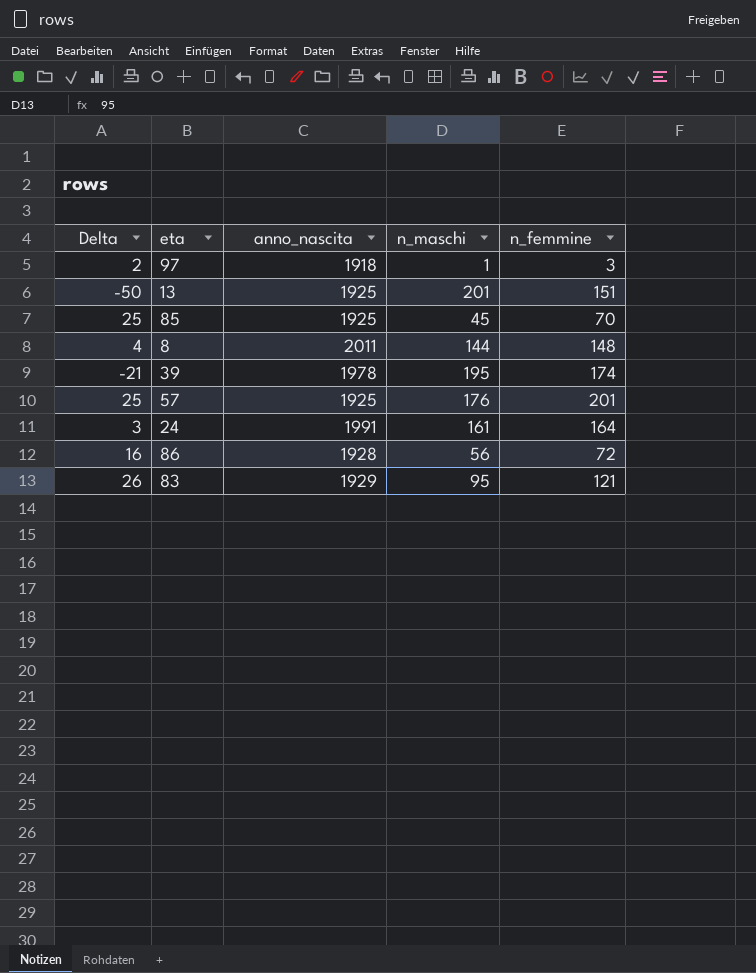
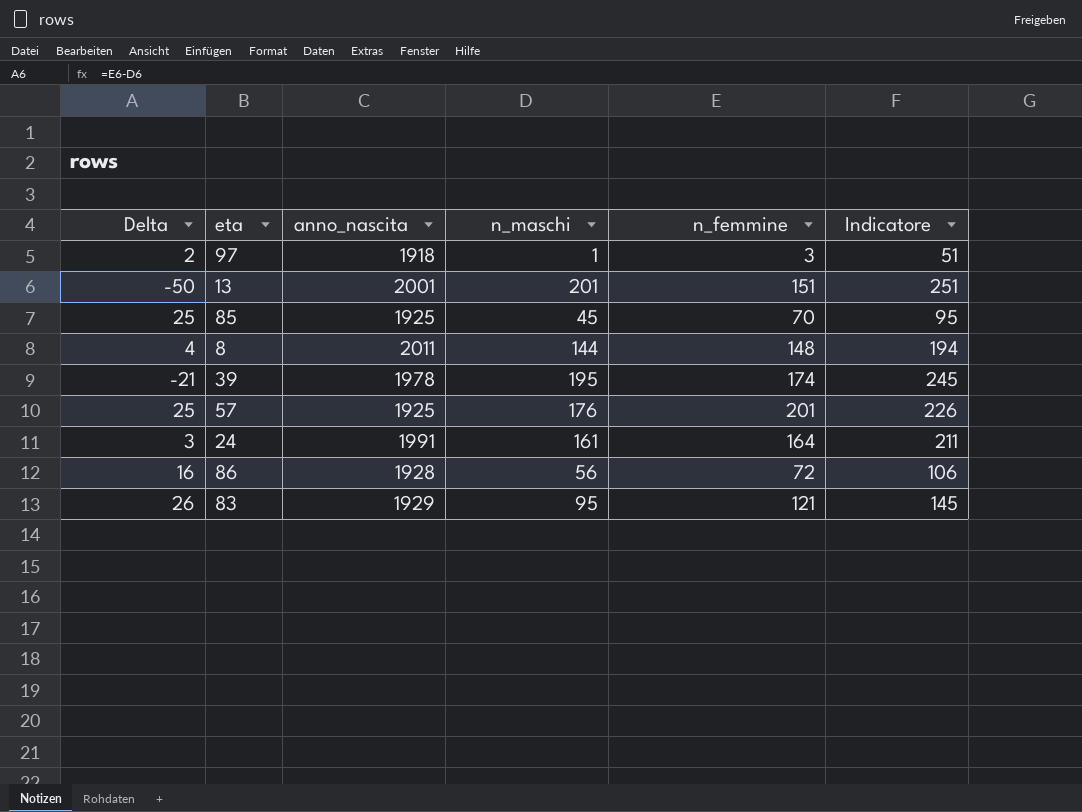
column Indicatore | formula: none -> [n_maschi] + 50
13 | anno_nascita: 1925 -> 2001

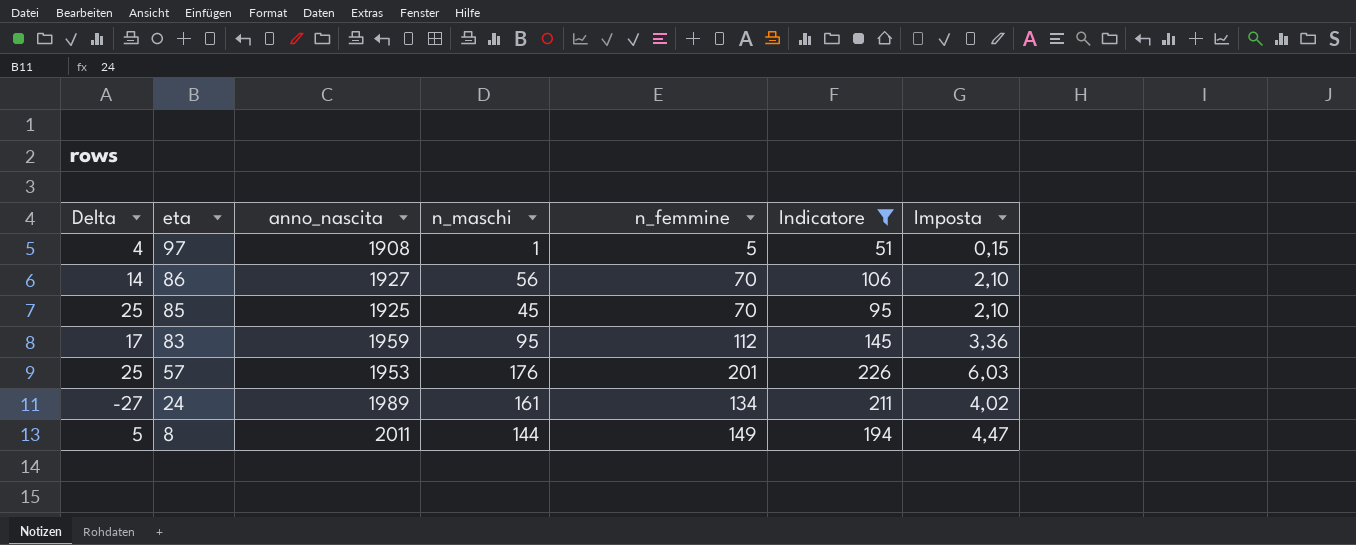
filter: none -> Indicatore <= 226
row order: none -> eta descending
column Imposta | formula: none -> [n_femmine] * 0,03
97 | Delta: 2 -> 4
97 | anno_nascita: 1918 -> 1908
97 | n_femmine: 3 -> 5
86 | Delta: 16 -> 14
86 | anno_nascita: 1928 -> 1927
86 | n_femmine: 72 -> 70
83 | Delta: 26 -> 17
83 | anno_nascita: 1929 -> 1959
83 | n_femmine: 121 -> 112
57 | anno_nascita: 1925 -> 1953
24 | Delta: 3 -> -27
24 | anno_nascita: 1991 -> 1989
24 | n_femmine: 164 -> 134
8 | Delta: 4 -> 5
8 | n_femmine: 148 -> 149

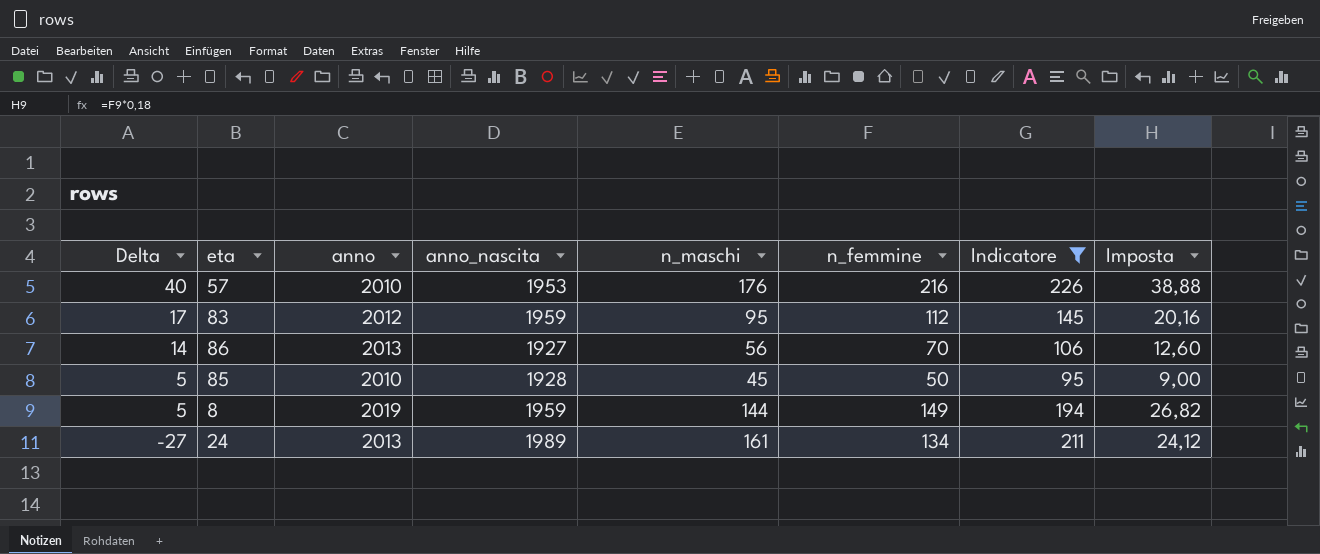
row order: eta descending -> Delta descending
column anno | position: none -> 3
column Imposta | formula: [n_femmine] * 0,03 -> [n_femmine] * 0,18
row 97: 4 | 1908 | 1 | 5 | 51 | 0,15 -> none
57 | Delta: 25 -> 40
57 | n_femmine: 201 -> 216
85 | Delta: 25 -> 5
85 | anno_nascita: 1925 -> 1928
85 | n_femmine: 70 -> 50
8 | anno_nascita: 2011 -> 1959

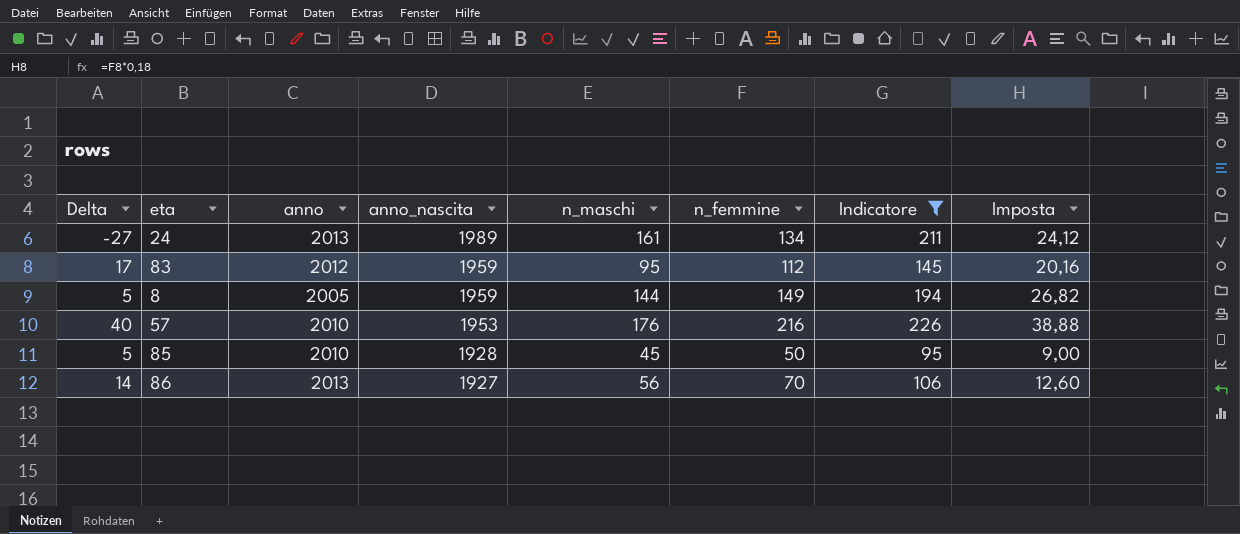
row order: Delta descending -> anno_nascita descending
8 | anno: 2019 -> 2005

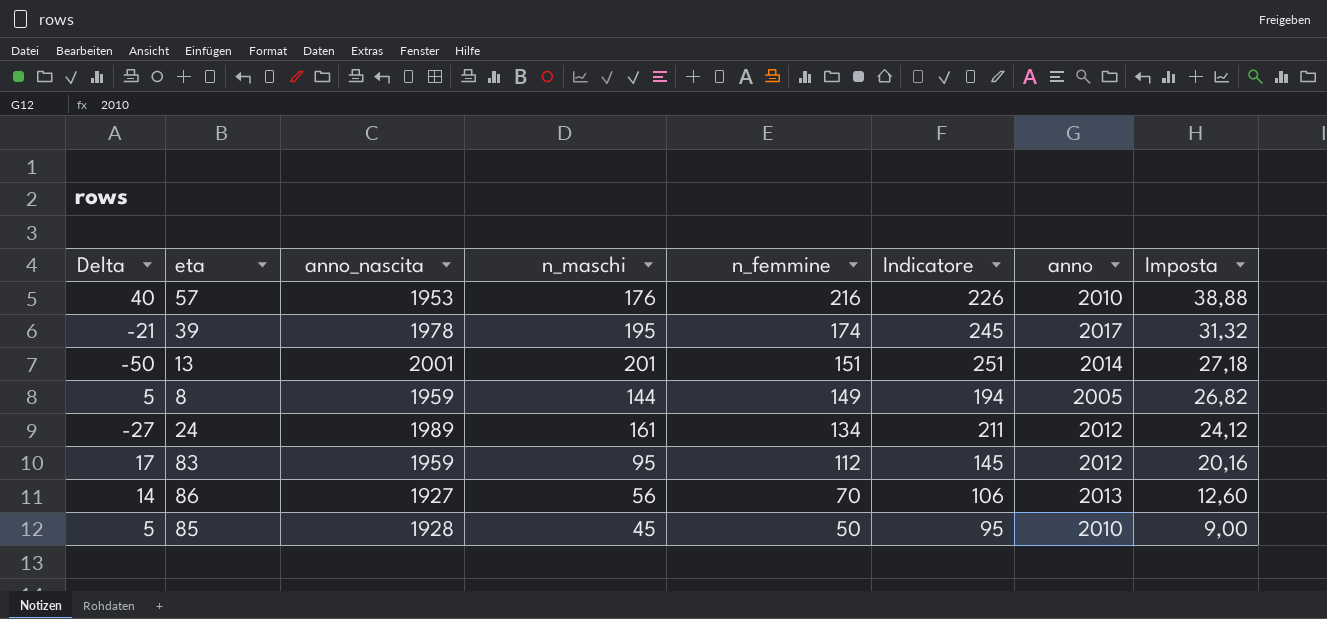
filter: Indicatore <= 226 -> none
row order: anno_nascita descending -> n_femmine descending
column anno | position: 3 -> 7
24 | anno: 2013 -> 2012

